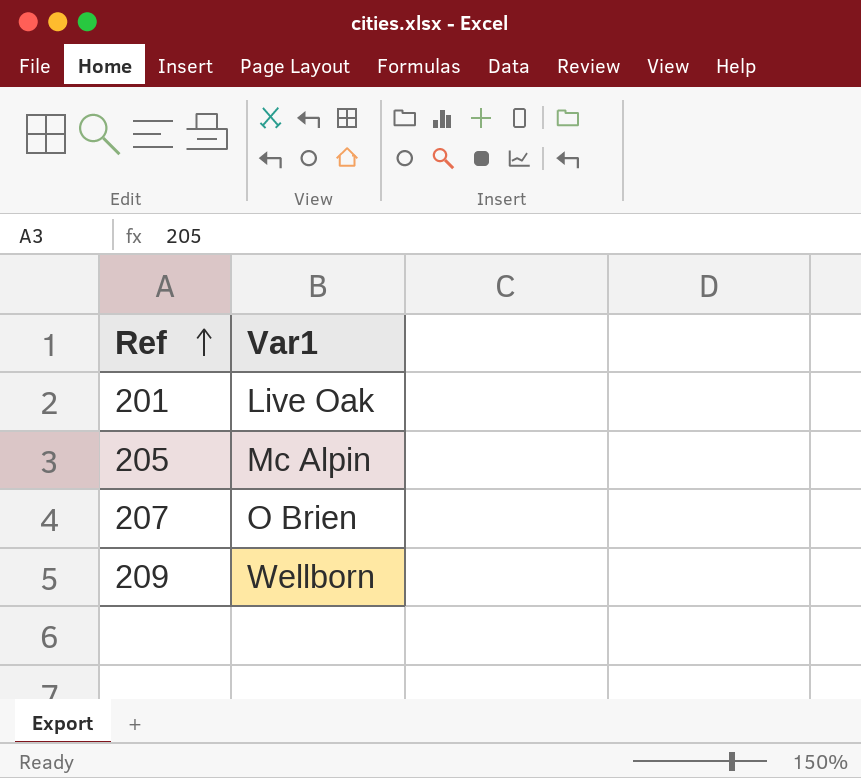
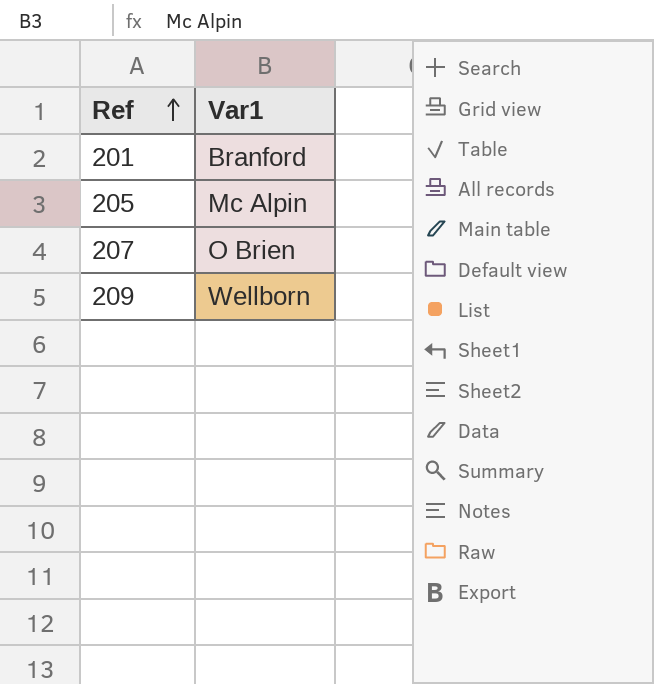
201 | Var1: Live Oak -> Branford

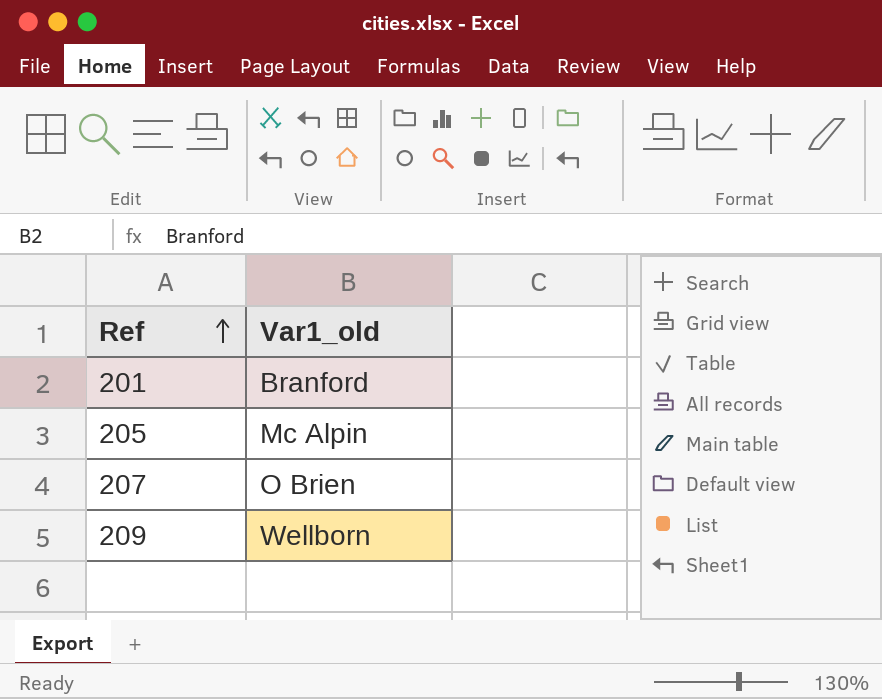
column name: Var1 -> Var1_old

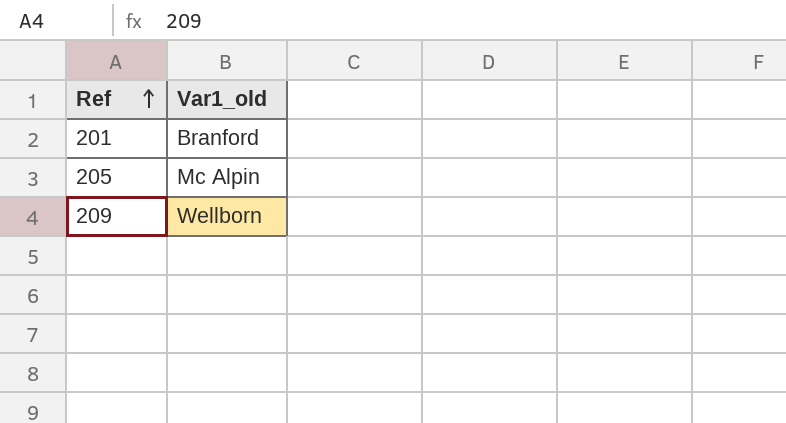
row 207: O Brien -> none

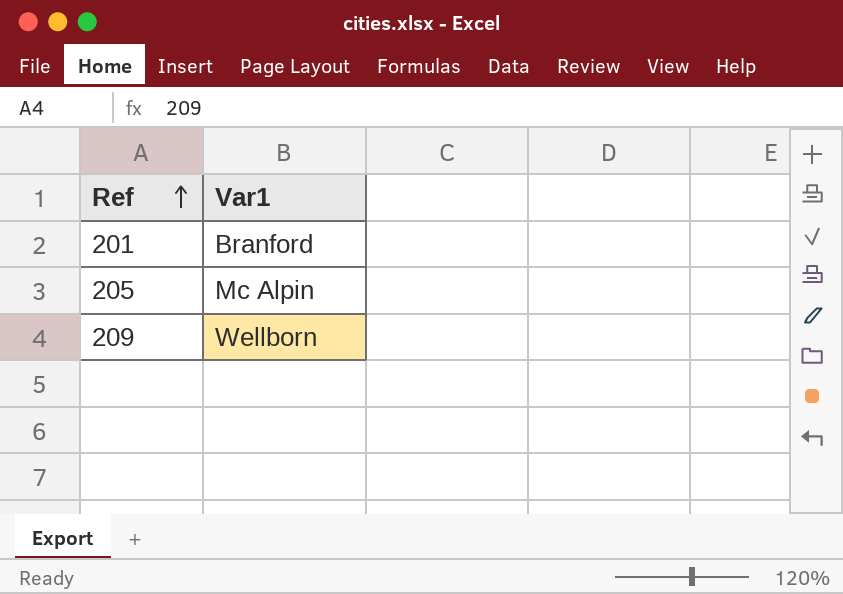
column name: Var1_old -> Var1

